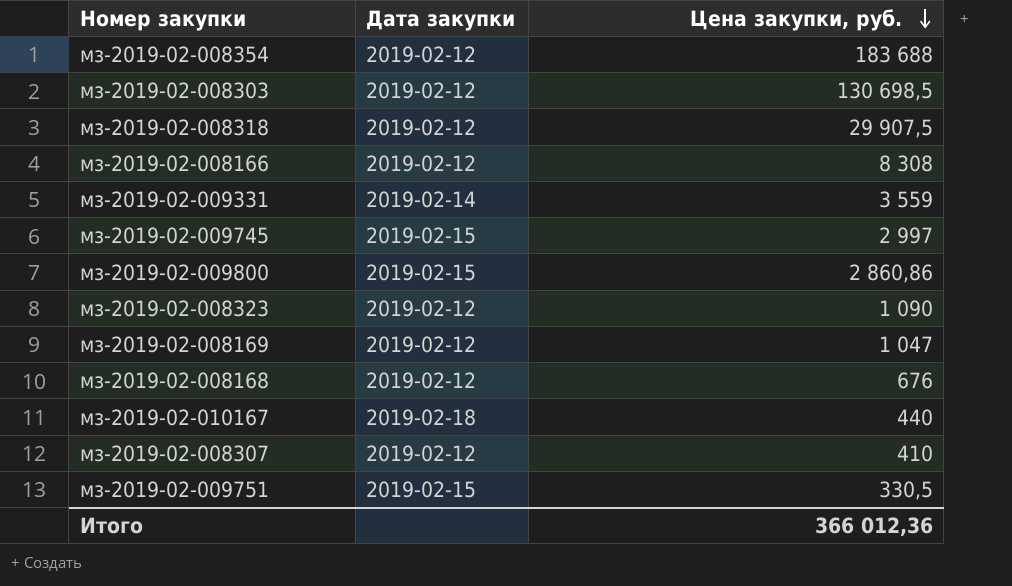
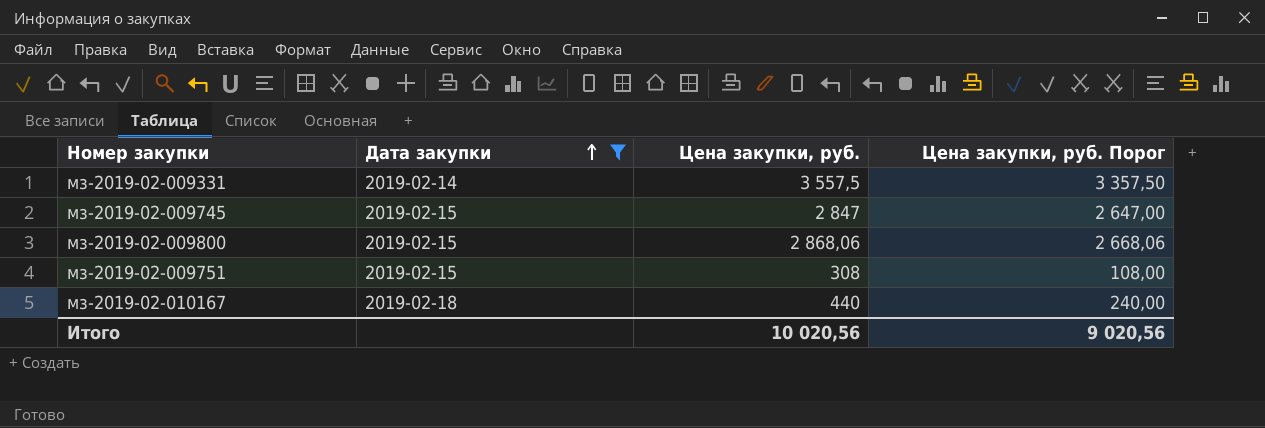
filter: none -> Дата закупки != 2019-02-12
row order: Цена закупки, руб. descending -> Дата закупки ascending
column Цена закупки, руб. Порог | formula: none -> [Цена закупки, руб.] - 200
мз-2019-02-009331 | Цена закупки, руб.: 3 559 -> 3 557,5
мз-2019-02-009745 | Цена закупки, руб.: 2 997 -> 2 847
мз-2019-02-009800 | Цена закупки, руб.: 2 860,86 -> 2 868,06
мз-2019-02-009751 | Цена закупки, руб.: 330,5 -> 308
Итого | Цена закупки, руб.: 366 012,36 -> 10 020,56

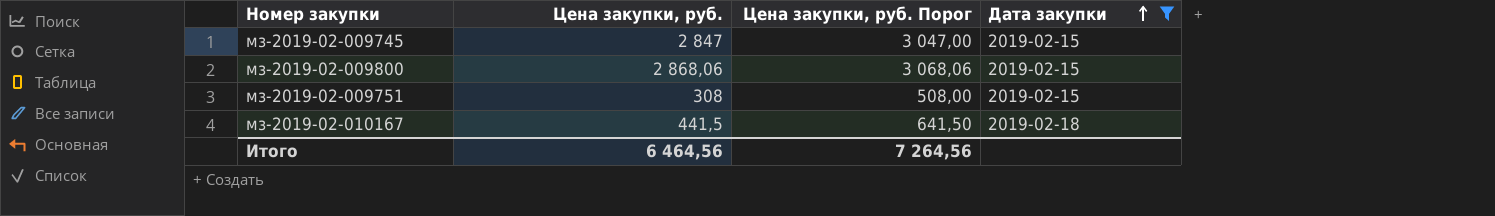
column Цена закупки, руб. Порог | formula: [Цена закупки, руб.] - 200 -> [Цена закупки, руб.] + 200
column Дата закупки | position: 2 -> 4
row мз-2019-02-009331: 2019-02-14 | 3 557,5 | 3 357,50 -> none
мз-2019-02-010167 | Цена закупки, руб.: 440 -> 441,5
Итого | Цена закупки, руб.: 10 020,56 -> 6 464,56
Итого | Цена закупки, руб. Порог: 9 020,56 -> 7 264,56

